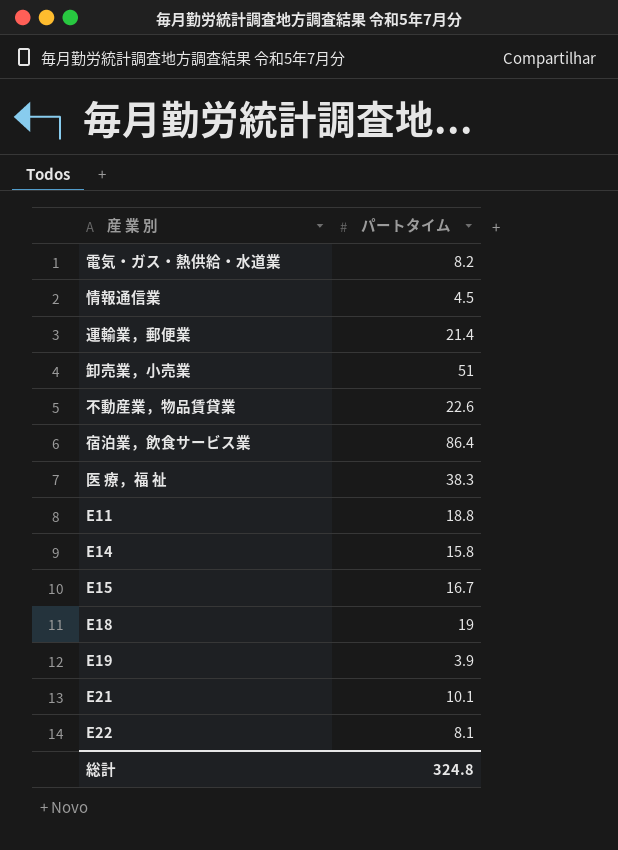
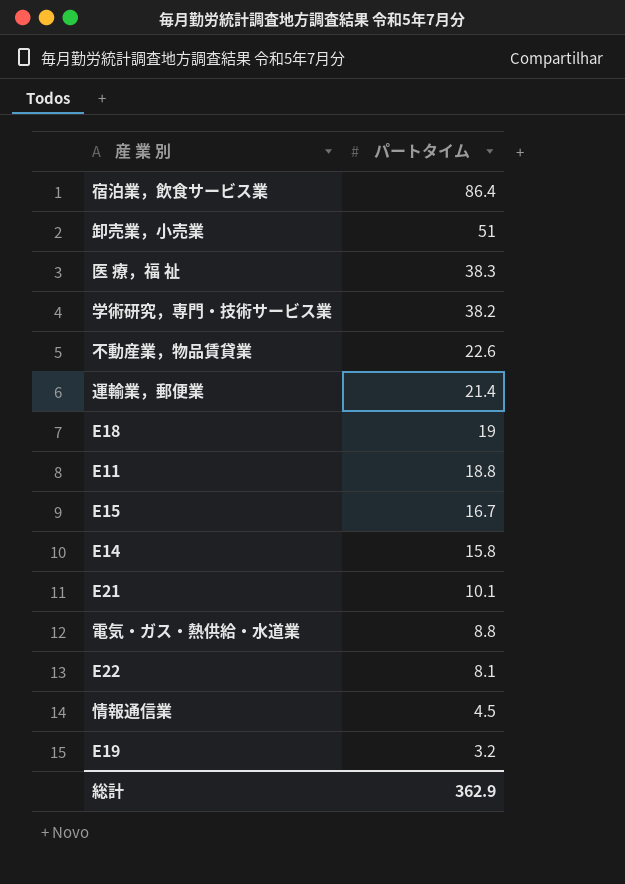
row order: none -> パートタイム descending
row 学術研究，専門・技術サービス業: none -> 38.2
電気・ガス・熱供給・水道業 | パートタイム: 8.2 -> 8.8
E19 | パートタイム: 3.9 -> 3.2
総計 | パートタイム: 324.8 -> 362.9

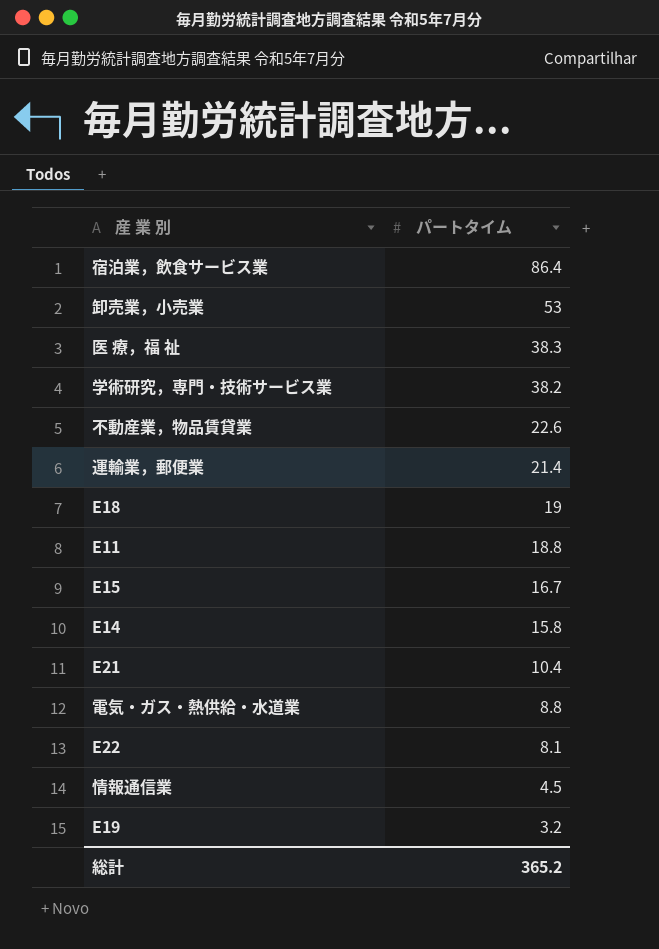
卸売業，小売業 | パートタイム: 51 -> 53
E21 | パートタイム: 10.1 -> 10.4
総計 | パートタイム: 362.9 -> 365.2

